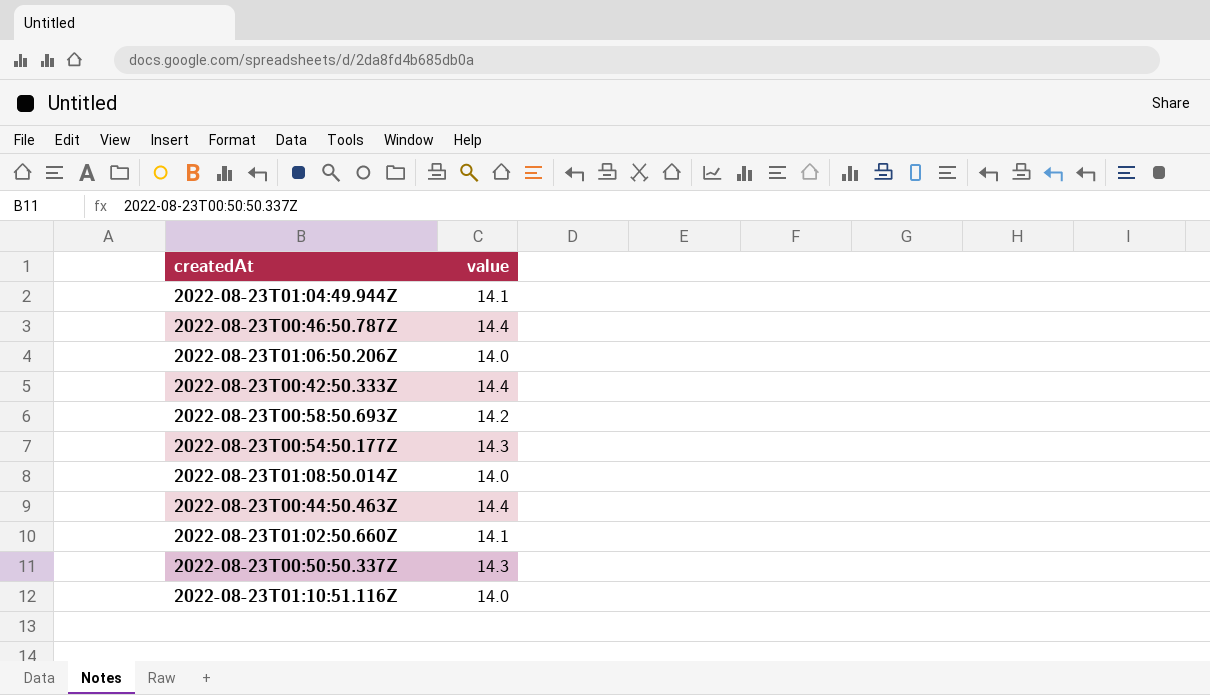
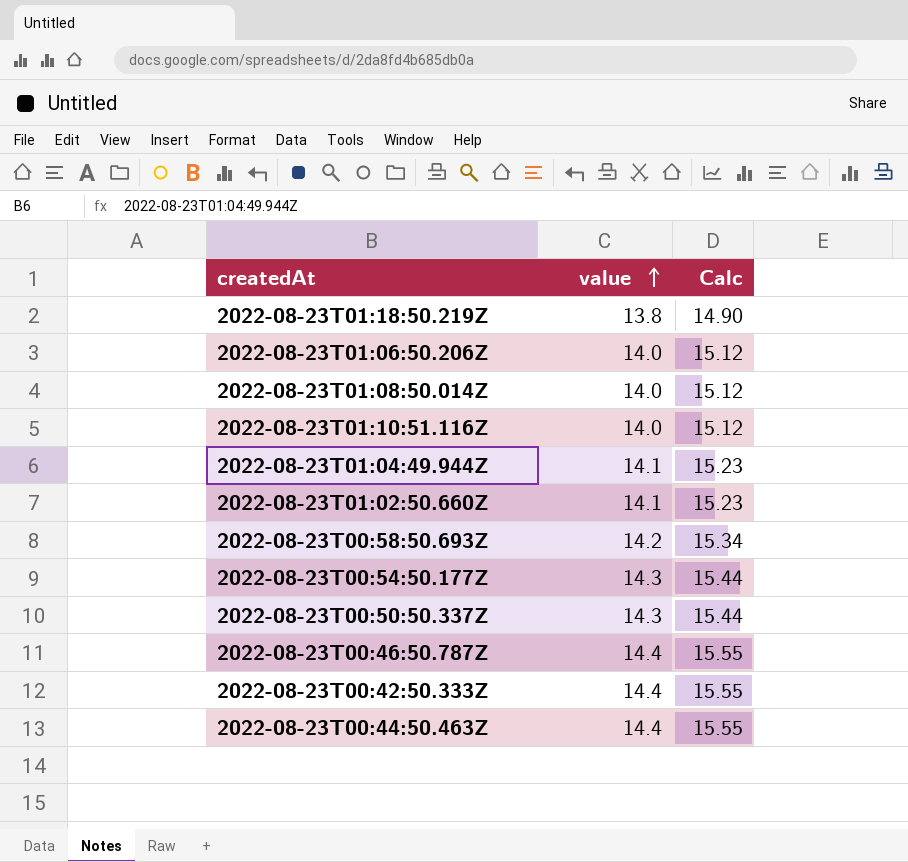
row order: none -> value ascending
column Calc | formula: none -> [value] * 1.08
row 2022-08-23T01:18:50.219Z: none -> 13.8 | 14.90

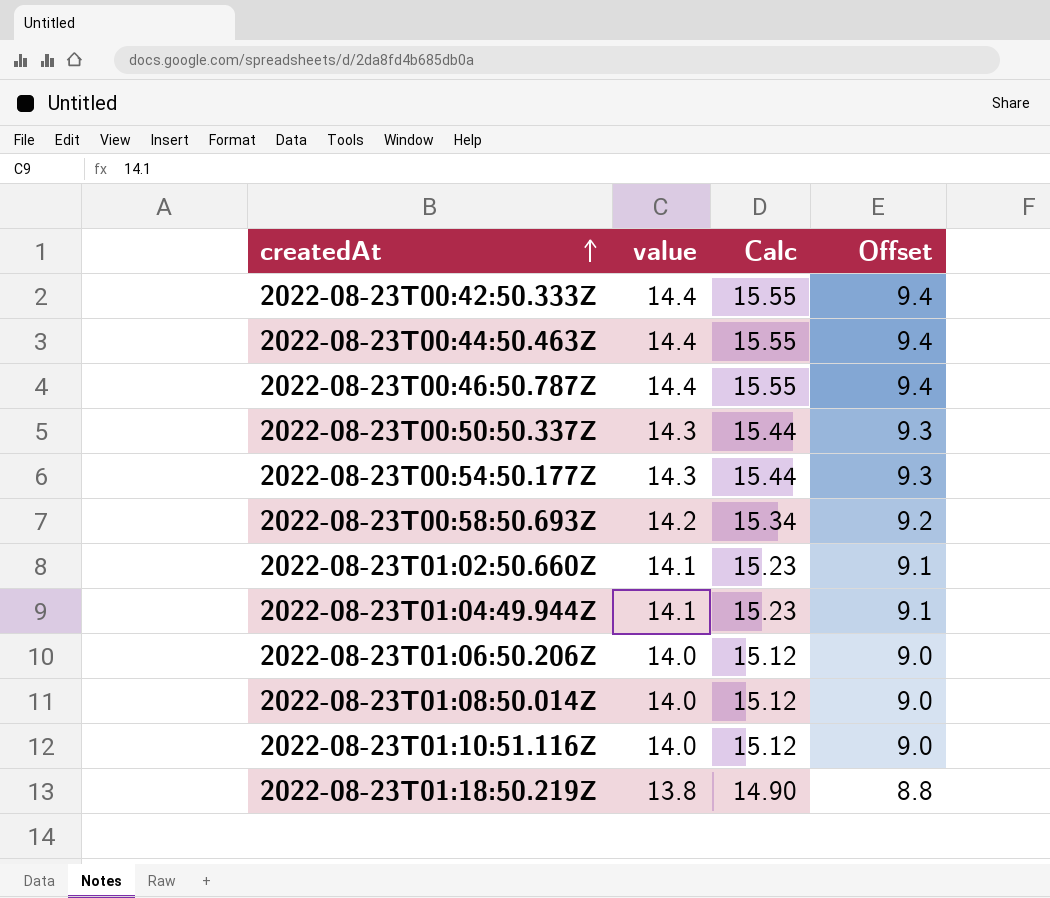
row order: value ascending -> createdAt ascending
column Offset | formula: none -> [value] - 5

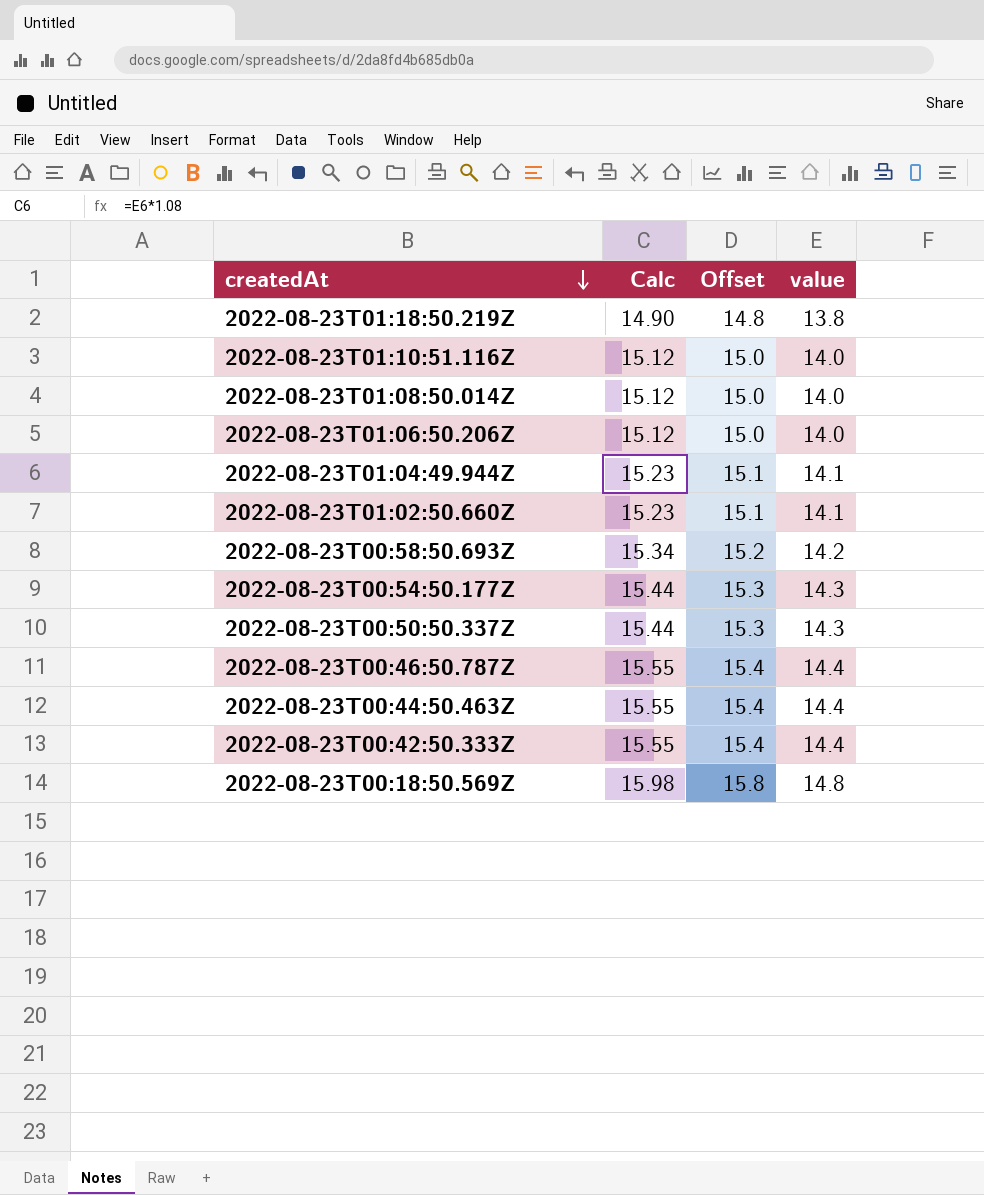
row order: createdAt ascending -> createdAt descending
column Offset | formula: [value] - 5 -> [value] + 1
column value | position: 2 -> 4
row 2022-08-23T00:18:50.569Z: none -> 15.98 | 15.8 | 14.8

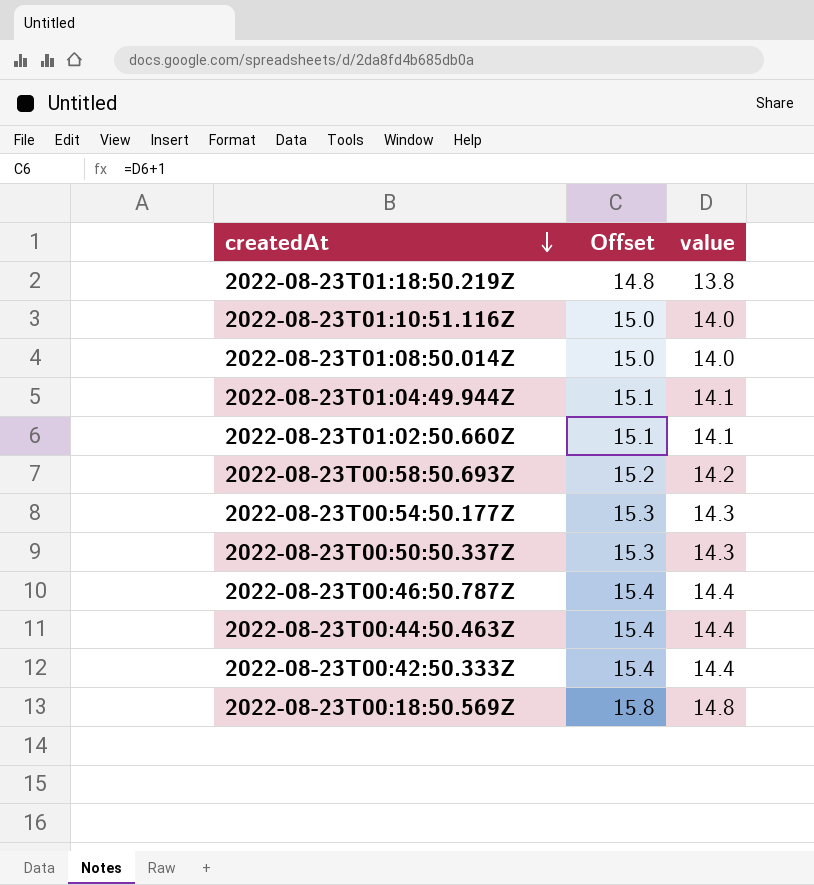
column Calc | formula: [value] * 1.08 -> none
row 2022-08-23T01:06:50.206Z: 15.12 | 15.0 | 14.0 -> none

